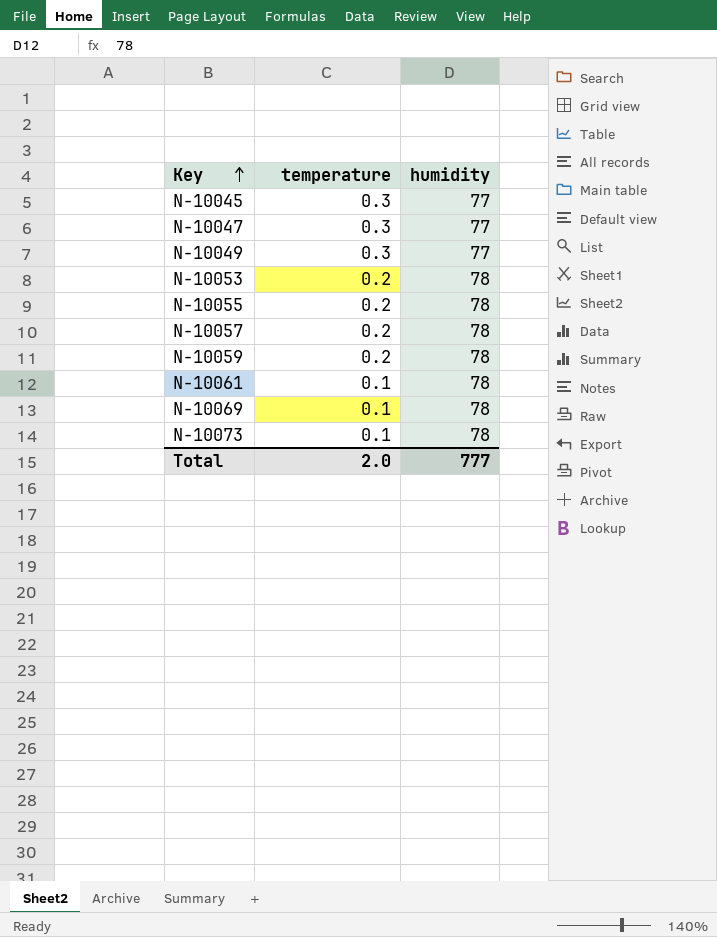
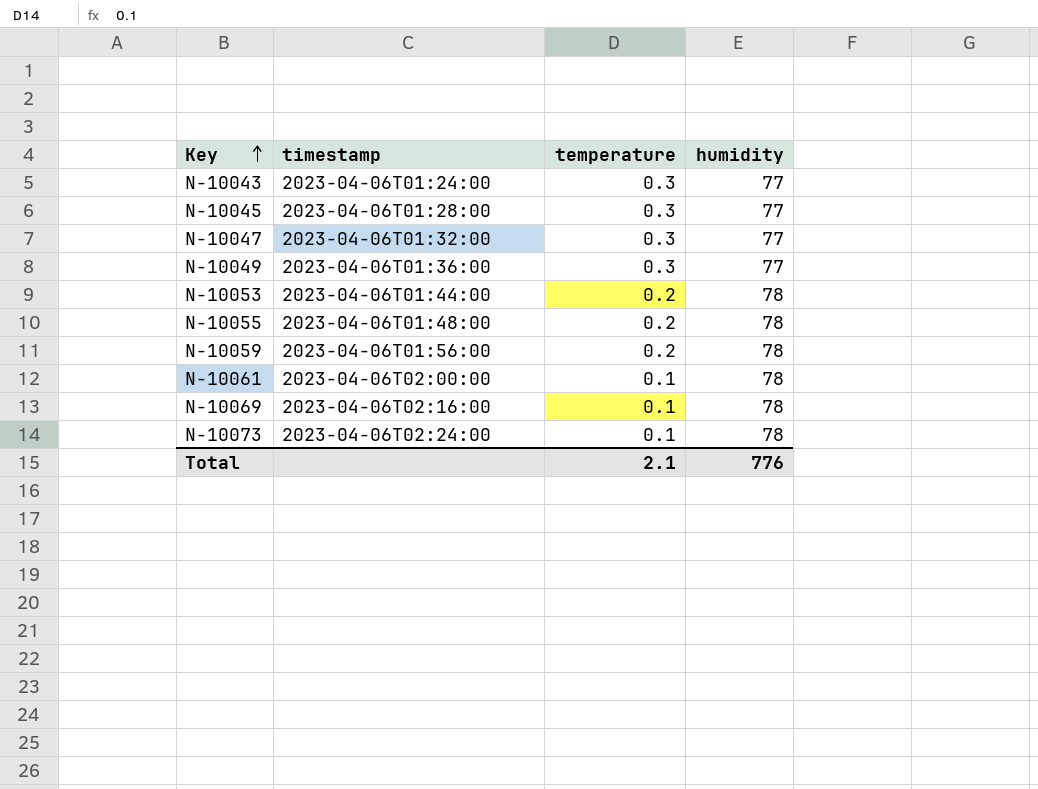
column timestamp | position: none -> 2
row N-10057: 0.2 | 78 -> none
row N-10043: none -> 2023-04-06T01:24:00 | 0.3 | 77
Total | temperature: 2.0 -> 2.1
Total | humidity: 777 -> 776

